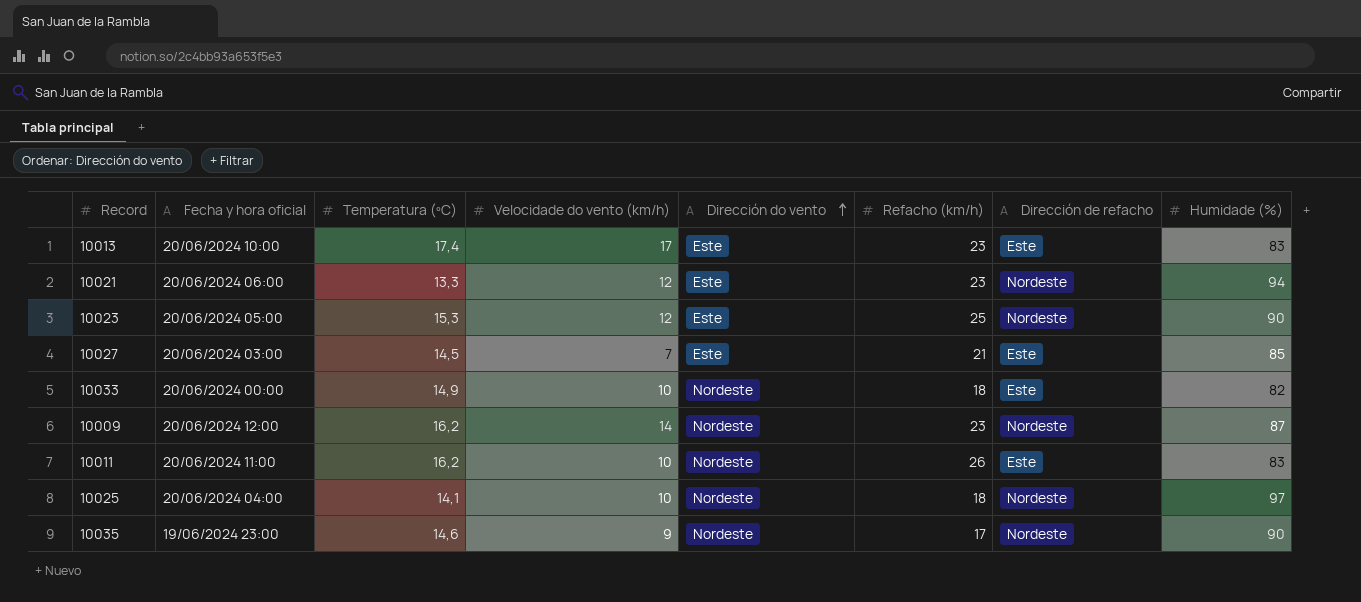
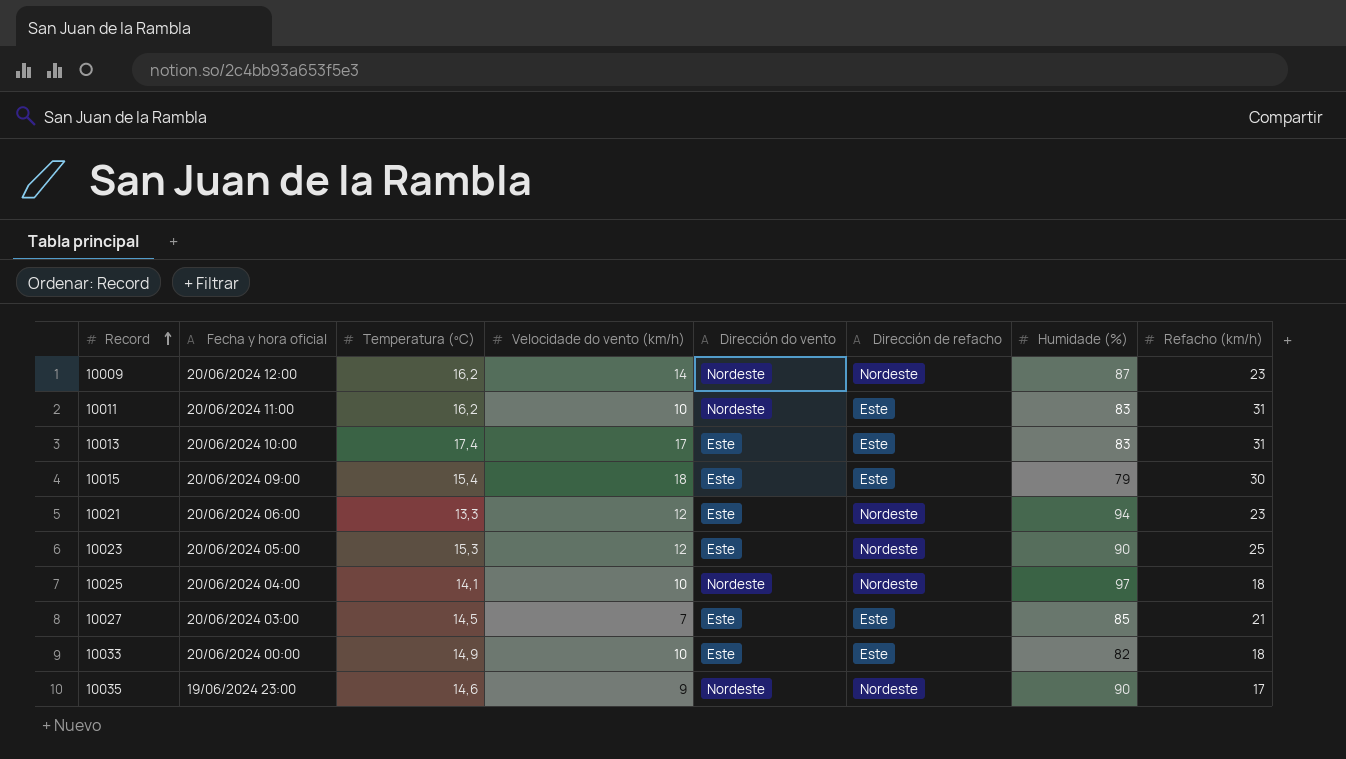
row order: Dirección do vento ascending -> Record ascending
column Refacho (km/h) | position: 6 -> 8
10011 | Refacho (km/h): 26 -> 31
10013 | Refacho (km/h): 23 -> 31
row 10015: none -> 20/06/2024 09:00 | 15,4 | 18 | Este | Este | 79 | 30
10033 | Dirección do vento: Nordeste -> Este

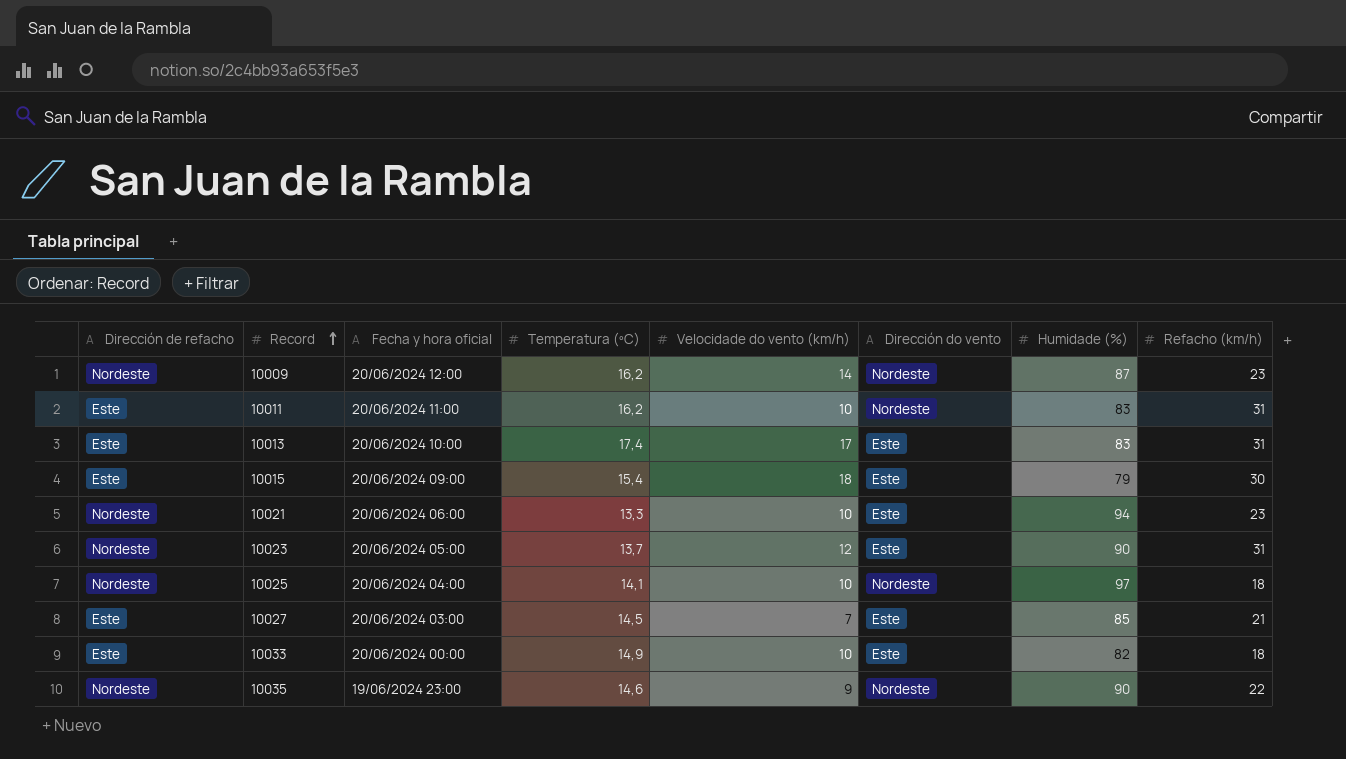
column Dirección de refacho | position: 6 -> 1
10021 | Velocidade do vento (km/h): 12 -> 10
10023 | Temperatura (ºC): 15,3 -> 13,7
10023 | Refacho (km/h): 25 -> 31
10035 | Refacho (km/h): 17 -> 22

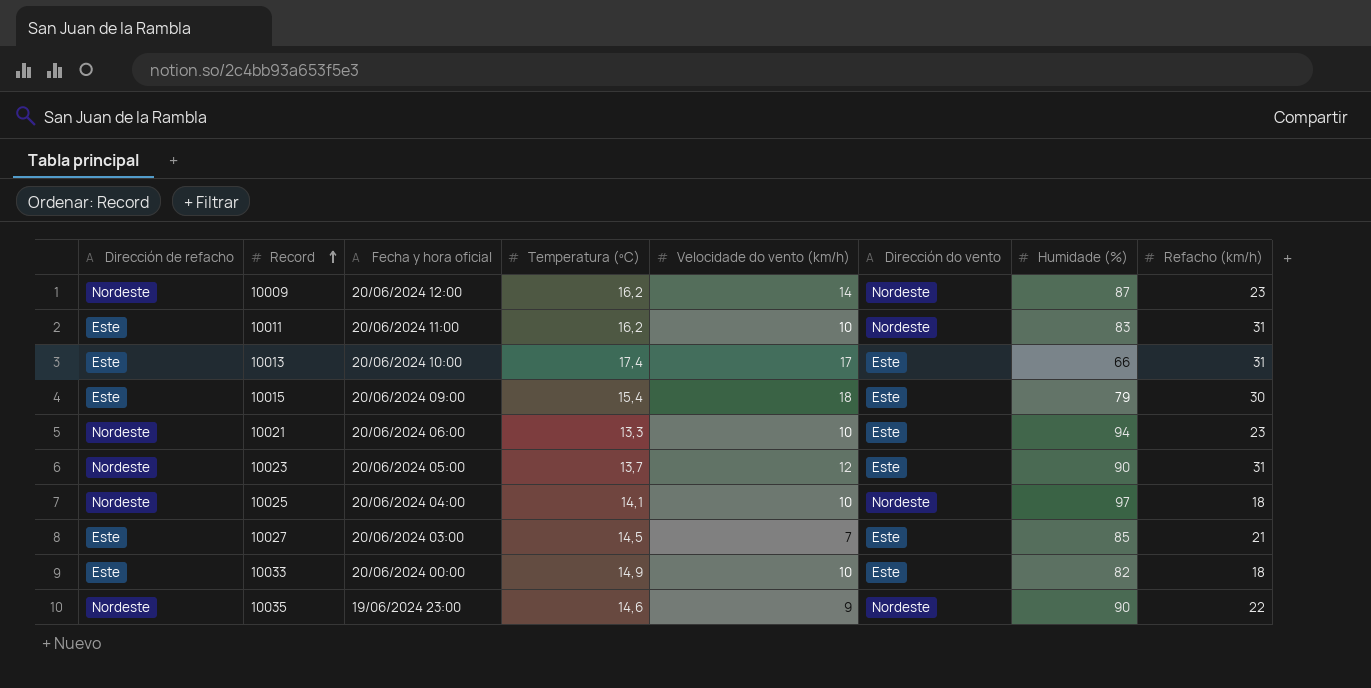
10013 | Humidade (%): 83 -> 66

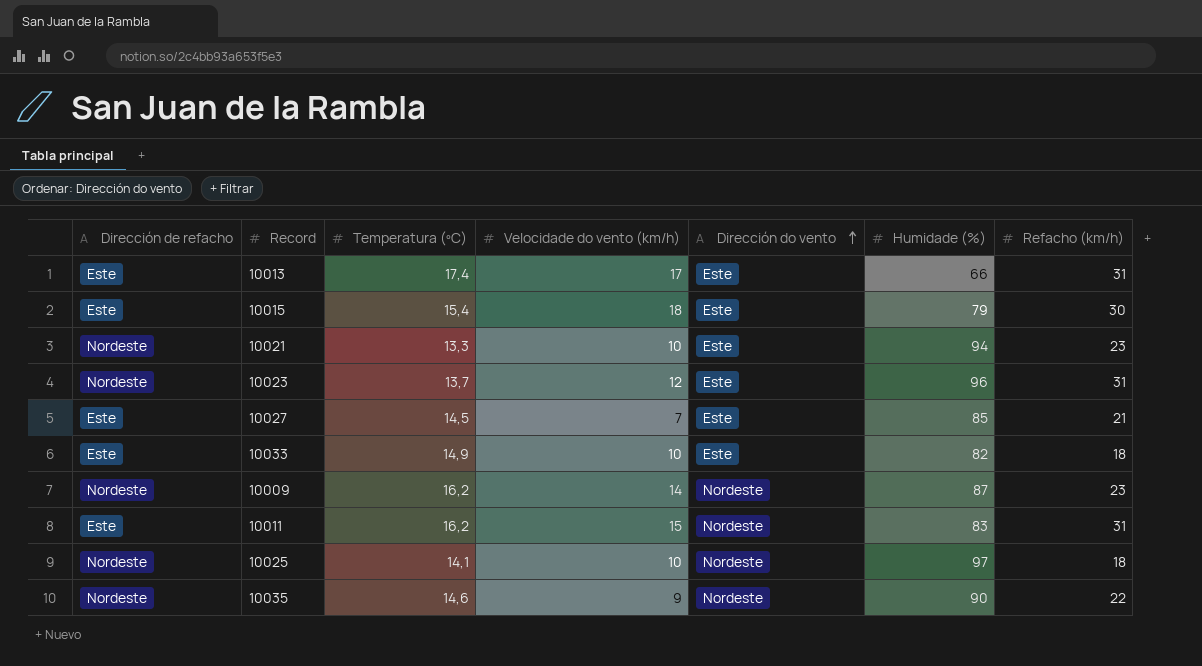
row order: Record ascending -> Dirección do vento ascending
column Fecha y hora oficial | position: 3 -> none
10023 | Humidade (%): 90 -> 96
10011 | Velocidade do vento (km/h): 10 -> 15

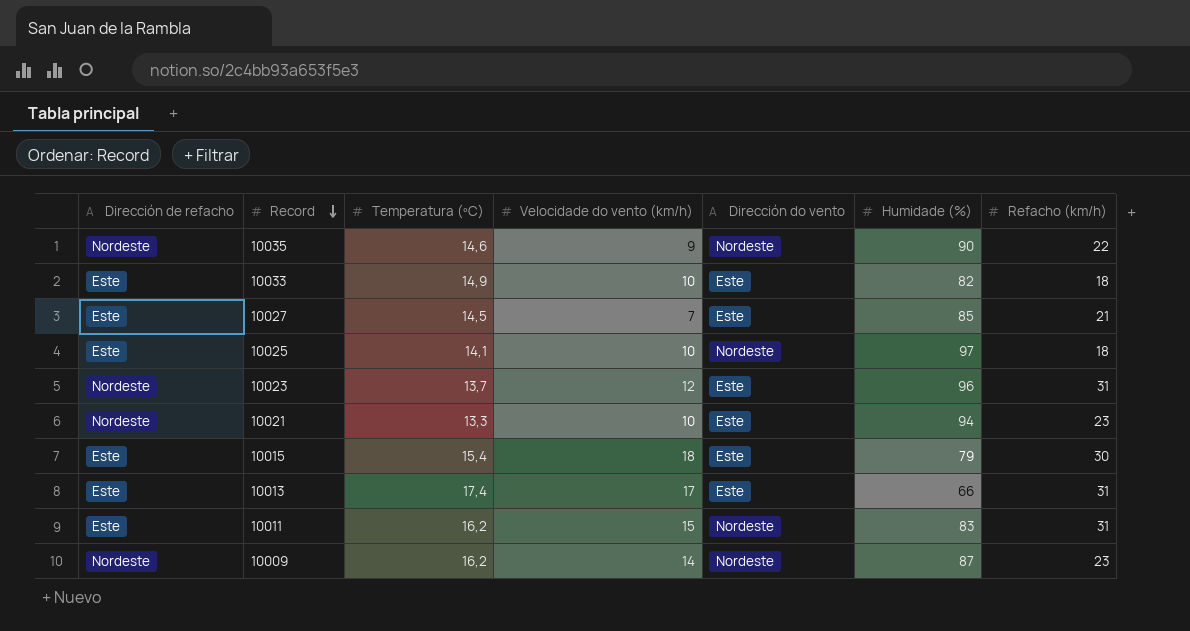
row order: Dirección do vento ascending -> Record descending
10025 | Dirección de refacho: Nordeste -> Este

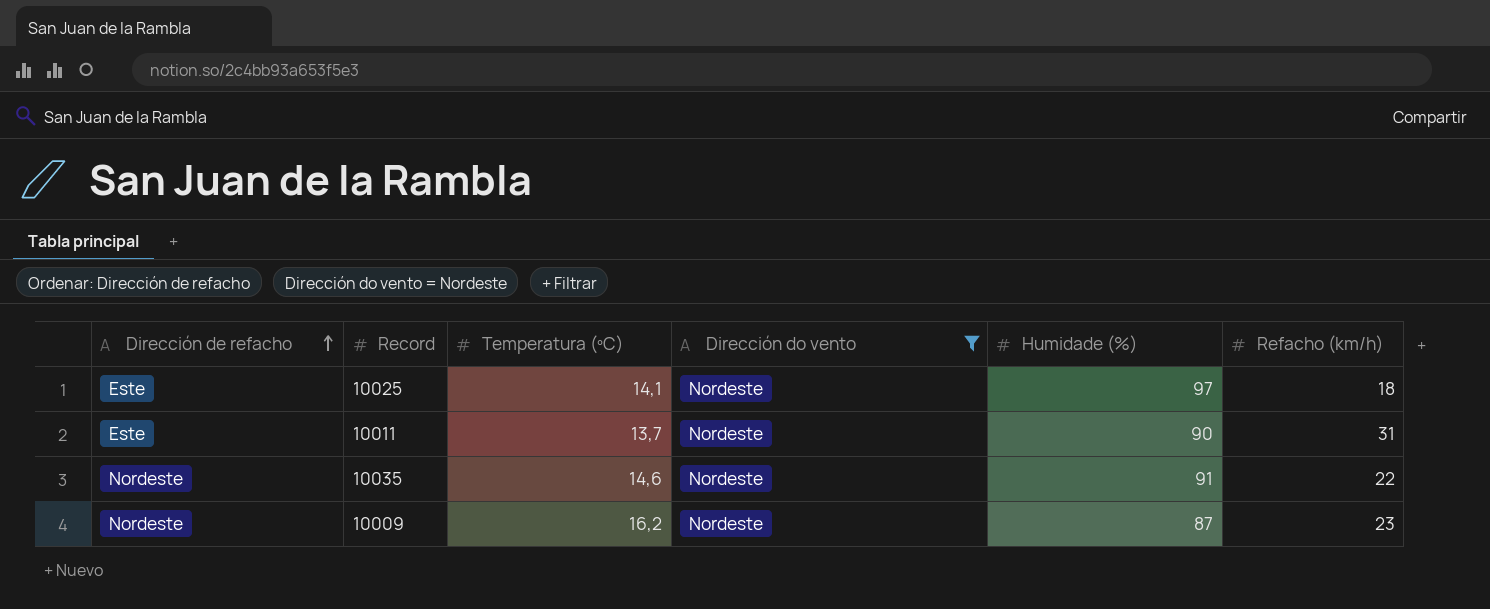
filter: none -> Dirección do vento = Nordeste
row order: Record descending -> Dirección de refacho ascending
column Velocidade do vento (km/h) | position: 4 -> none
10011 | Temperatura (ºC): 16,2 -> 13,7
10011 | Humidade (%): 83 -> 90
10035 | Humidade (%): 90 -> 91

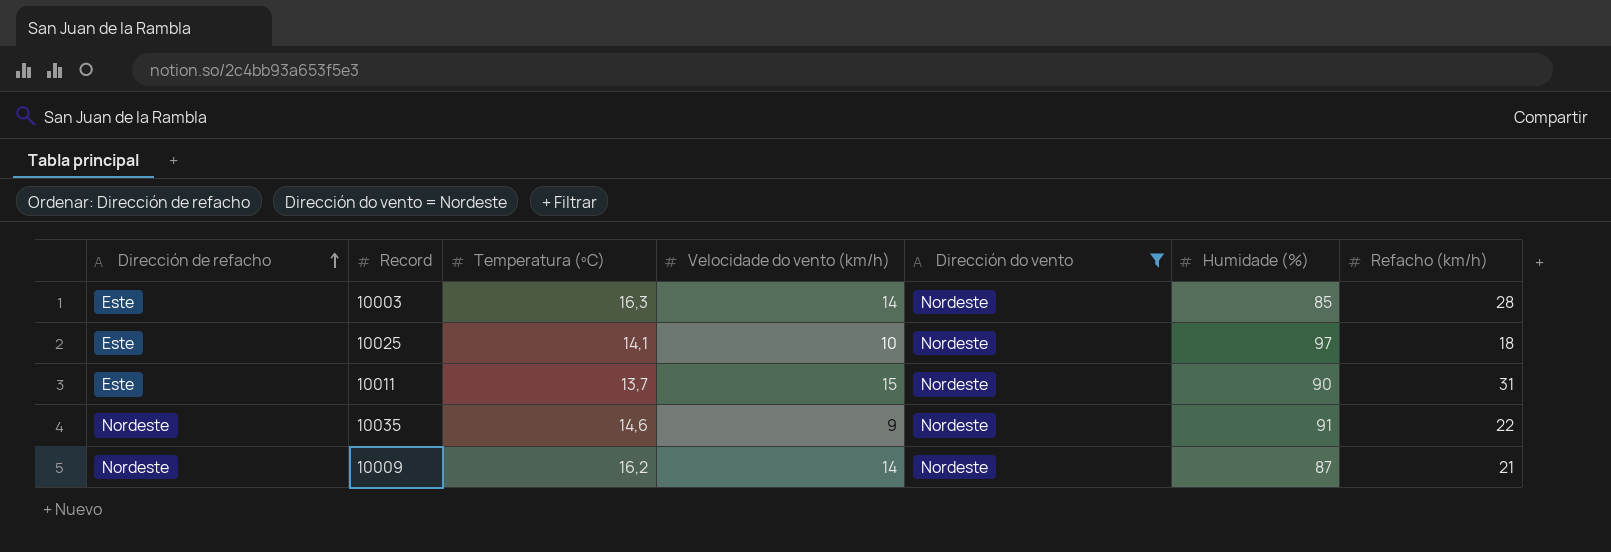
column Velocidade do vento (km/h) | position: none -> 4
row 10003: none -> Este | 16,3 | 14 | Nordeste | 85 | 28
10009 | Refacho (km/h): 23 -> 21

